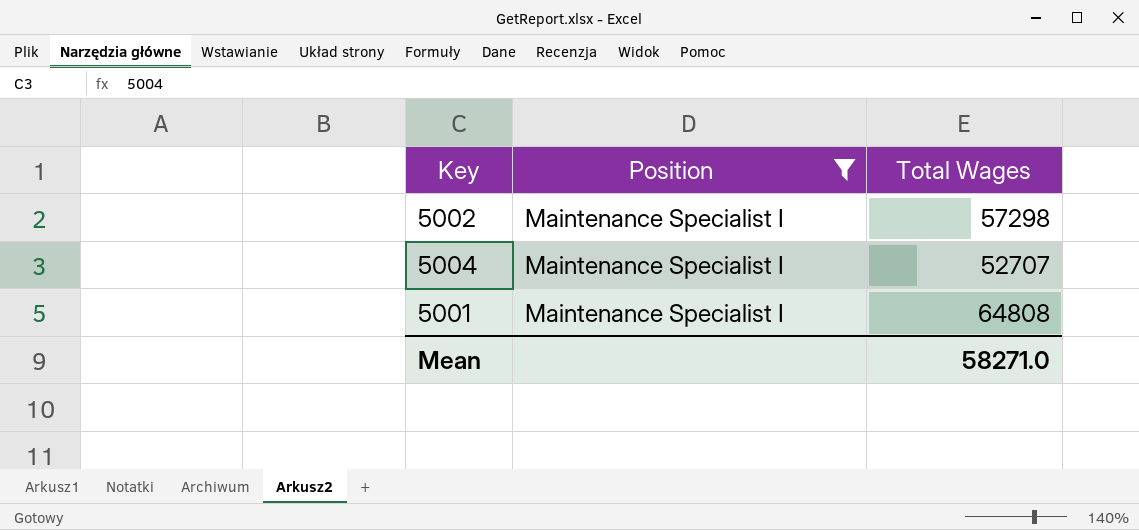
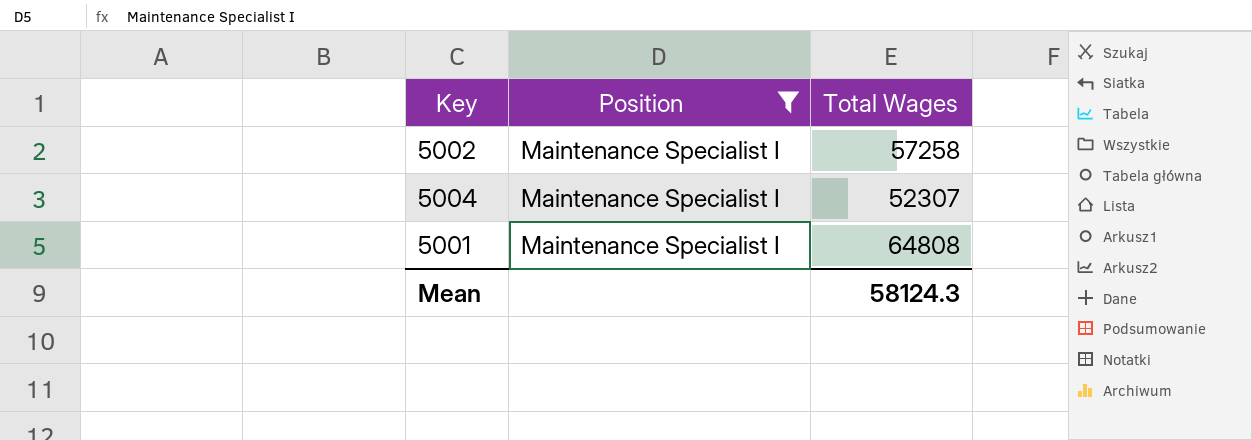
5002 | Total Wages: 57298 -> 57258
5004 | Total Wages: 52707 -> 52307
Mean | Total Wages: 58271.0 -> 58124.3

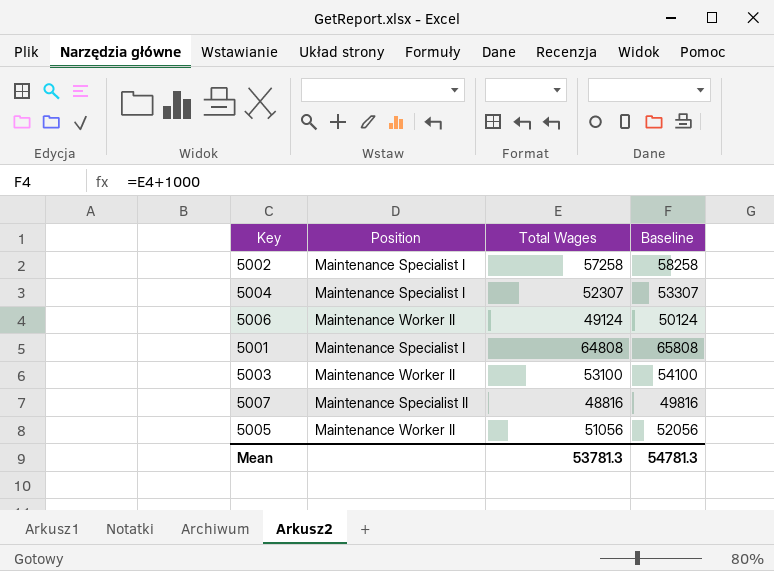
filter: Position = Maintenance Specialist I -> none
column Baseline | formula: none -> [Total Wages] + 1000
Mean | Total Wages: 58124.3 -> 53781.3

